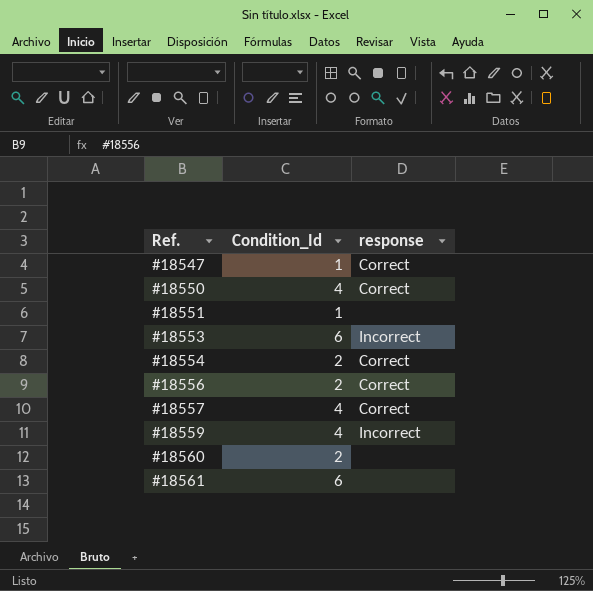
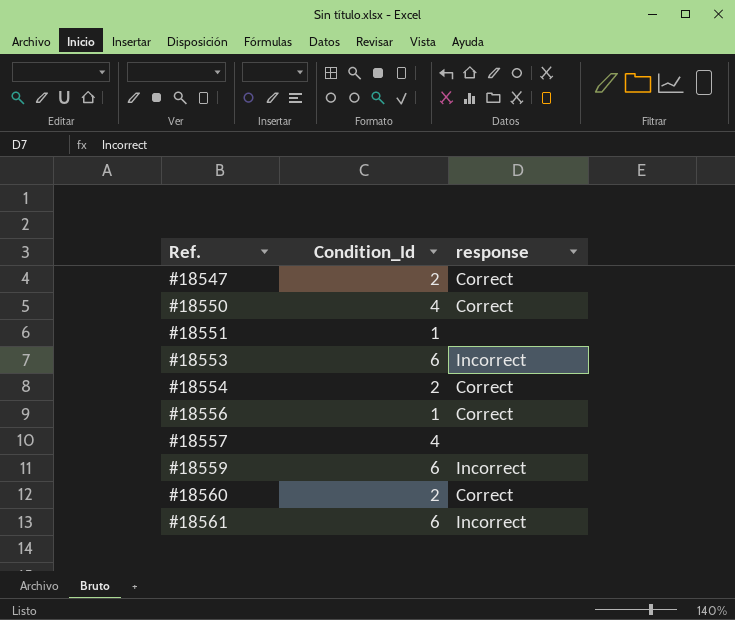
#18547 | Condition_Id: 1 -> 2
#18556 | Condition_Id: 2 -> 1
#18557 | response: Correct -> none
#18559 | Condition_Id: 4 -> 6
#18560 | response: none -> Correct
#18561 | response: none -> Incorrect

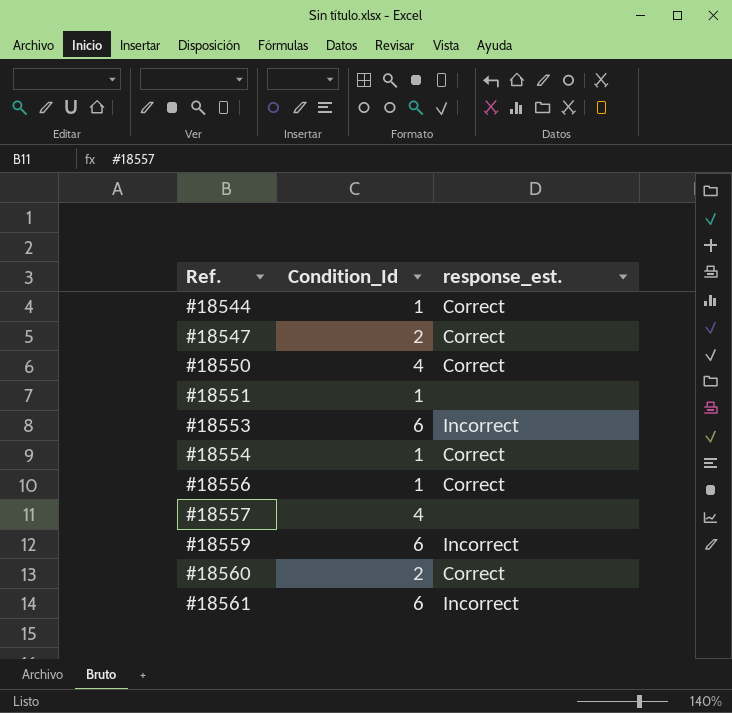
column name: response -> response_est.
row #18544: none -> 1 | Correct
#18554 | Condition_Id: 2 -> 1

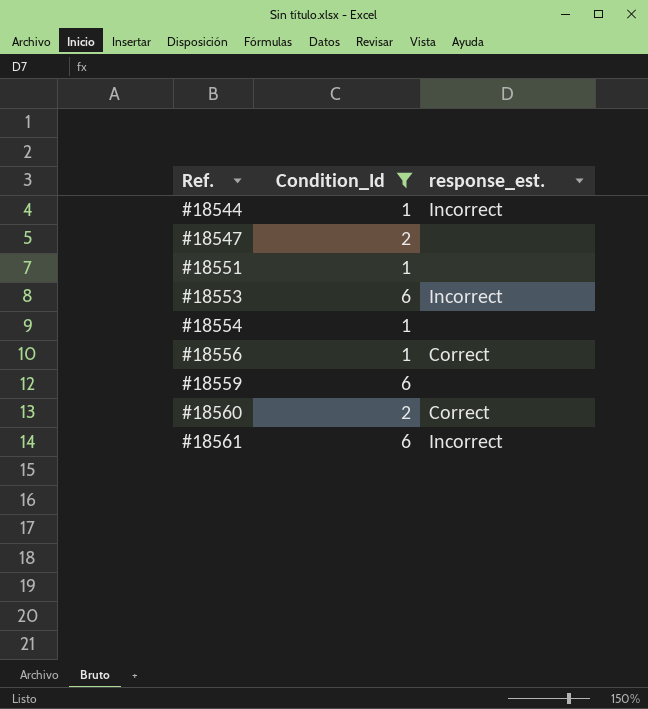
filter: none -> Condition_Id != 4
#18544 | response_est.: Correct -> Incorrect
#18547 | response_est.: Correct -> none
#18554 | response_est.: Correct -> none
#18559 | response_est.: Incorrect -> none

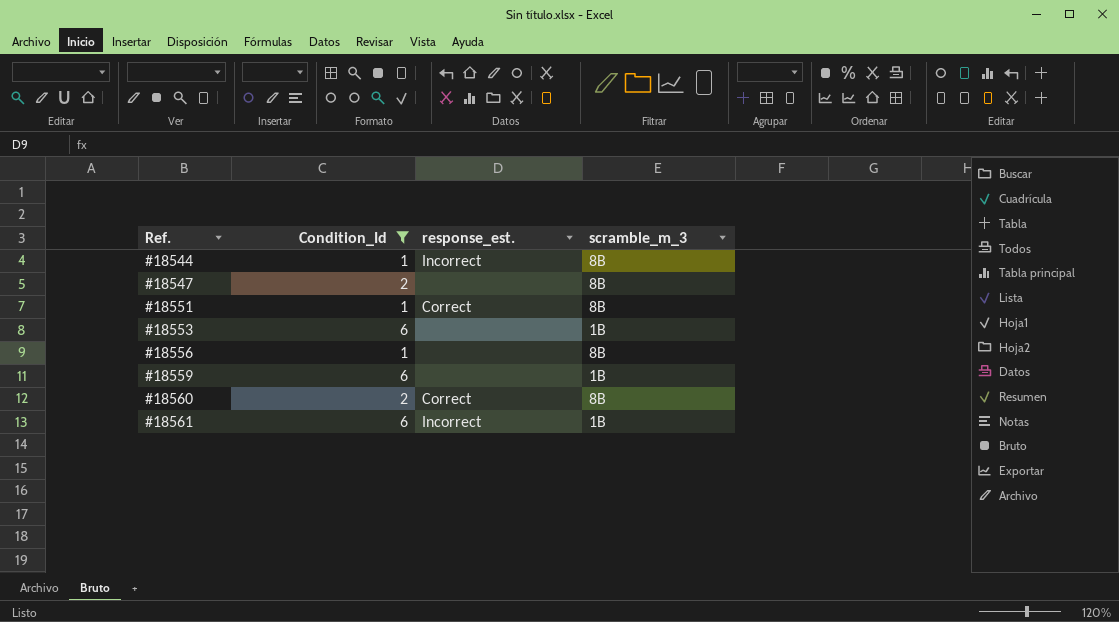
column scramble_m_3 | position: none -> 4
row #18554: 1 | none -> none
#18551 | response_est.: none -> Correct
#18553 | response_est.: Incorrect -> none
#18556 | response_est.: Correct -> none

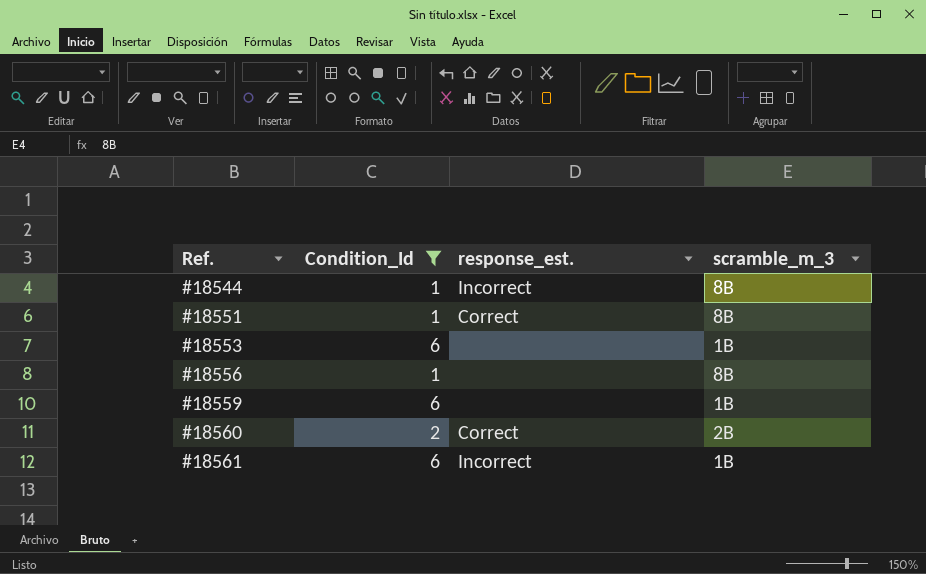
row #18547: 2 | none | 8B -> none
#18560 | scramble_m_3: 8B -> 2B

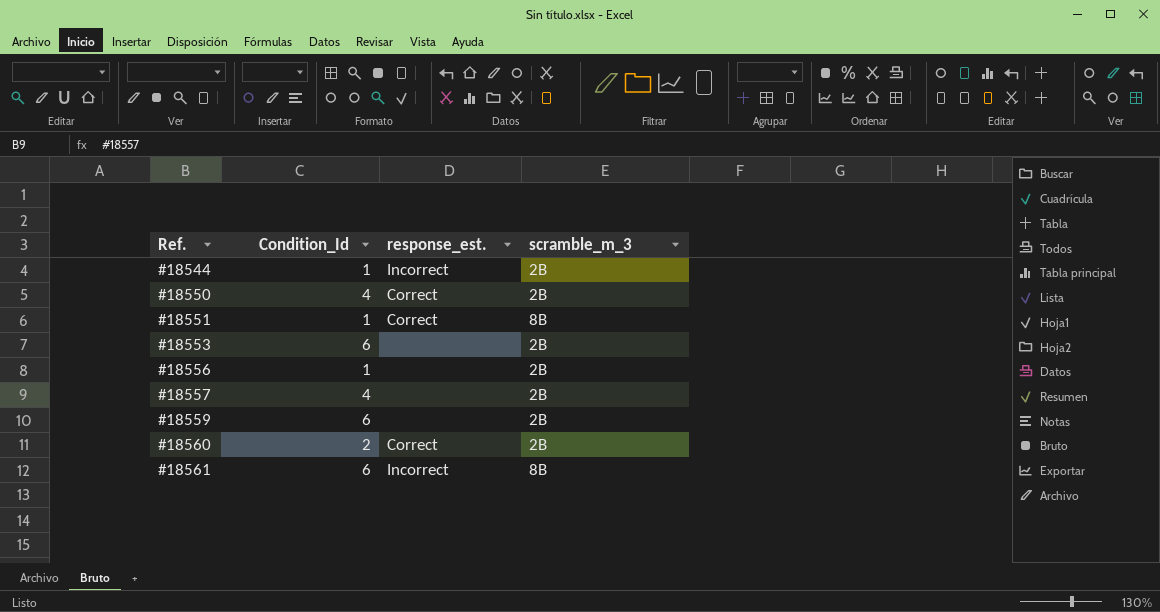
filter: Condition_Id != 4 -> none
#18544 | scramble_m_3: 8B -> 2B
#18553 | scramble_m_3: 1B -> 2B
#18556 | scramble_m_3: 8B -> 2B
#18559 | scramble_m_3: 1B -> 2B
#18561 | scramble_m_3: 1B -> 8B

